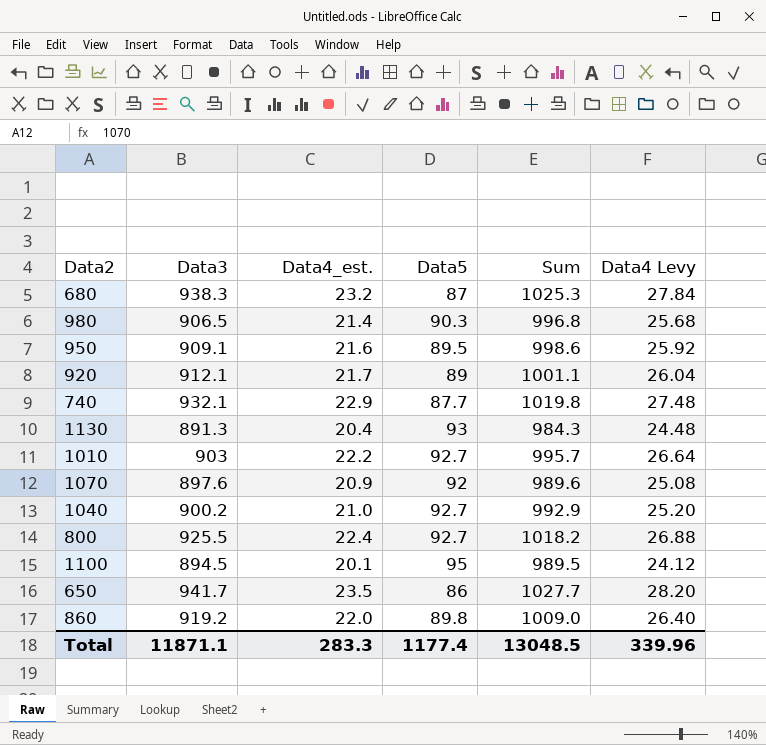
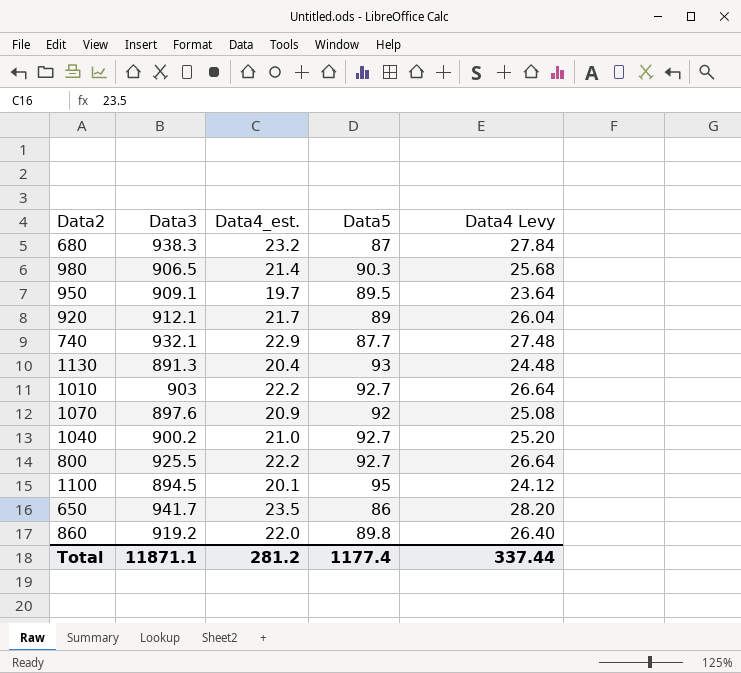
column Sum | formula: [Data3] + [Data5] -> none
950 | Data4_est.: 21.6 -> 19.7
950 | Data4 Levy: 25.92 -> 23.64
800 | Data4_est.: 22.4 -> 22.2
800 | Data4 Levy: 26.88 -> 26.64
Total | Data4_est.: 283.3 -> 281.2
Total | Data4 Levy: 339.96 -> 337.44

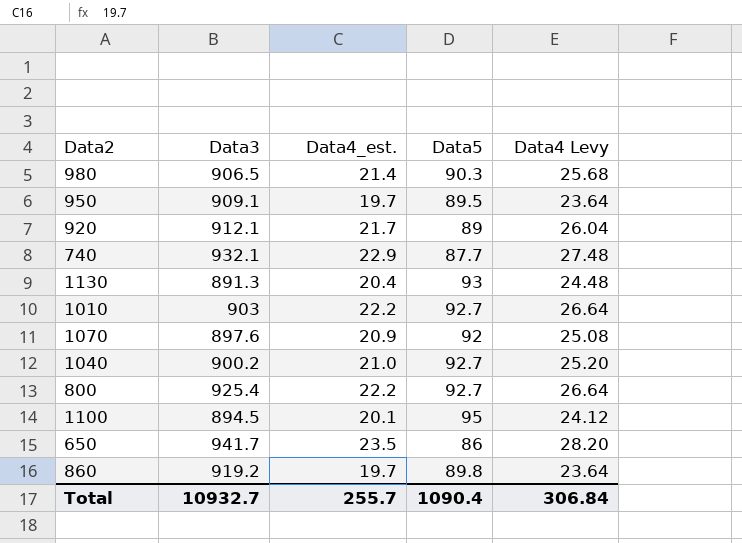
row 680: 938.3 | 23.2 | 87 | 27.84 -> none
800 | Data3: 925.5 -> 925.4
860 | Data4_est.: 22.0 -> 19.7
860 | Data4 Levy: 26.40 -> 23.64
Total | Data3: 11871.1 -> 10932.7
Total | Data4_est.: 281.2 -> 255.7
Total | Data5: 1177.4 -> 1090.4
Total | Data4 Levy: 337.44 -> 306.84

